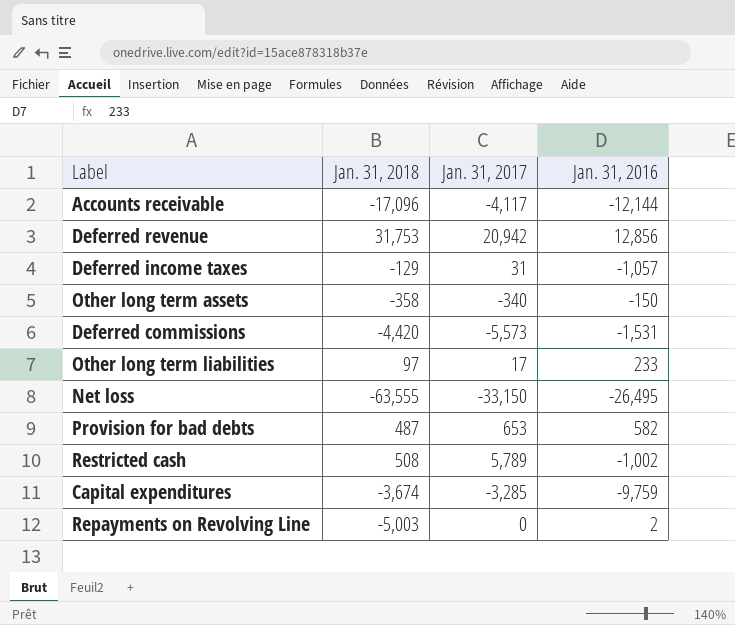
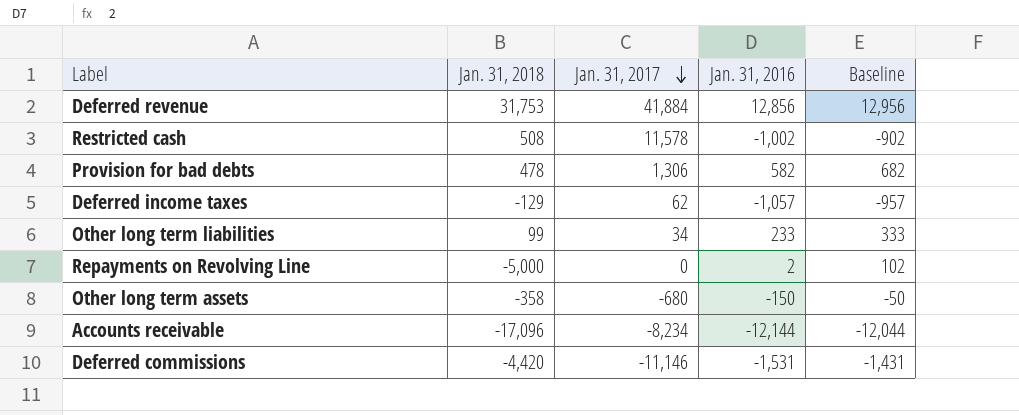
row order: none -> Jan. 31, 2017 descending
column Baseline | formula: none -> [Jan. 31, 2016] + 100
row Net loss: -63,555 | -33,150 | -26,495 -> none
row Capital expenditures: -3,674 | -3,285 | -9,759 -> none
Deferred revenue | Jan. 31, 2017: 20,942 -> 41,884
Restricted cash | Jan. 31, 2017: 5,789 -> 11,578
Provision for bad debts | Jan. 31, 2018: 487 -> 478
Provision for bad debts | Jan. 31, 2017: 653 -> 1,306
Deferred income taxes | Jan. 31, 2017: 31 -> 62
Other long term liabilities | Jan. 31, 2018: 97 -> 99
Other long term liabilities | Jan. 31, 2017: 17 -> 34
Repayments on Revolving Line | Jan. 31, 2018: -5,003 -> -5,000
Other long term assets | Jan. 31, 2017: -340 -> -680
Accounts receivable | Jan. 31, 2017: -4,117 -> -8,234
Deferred commissions | Jan. 31, 2017: -5,573 -> -11,146

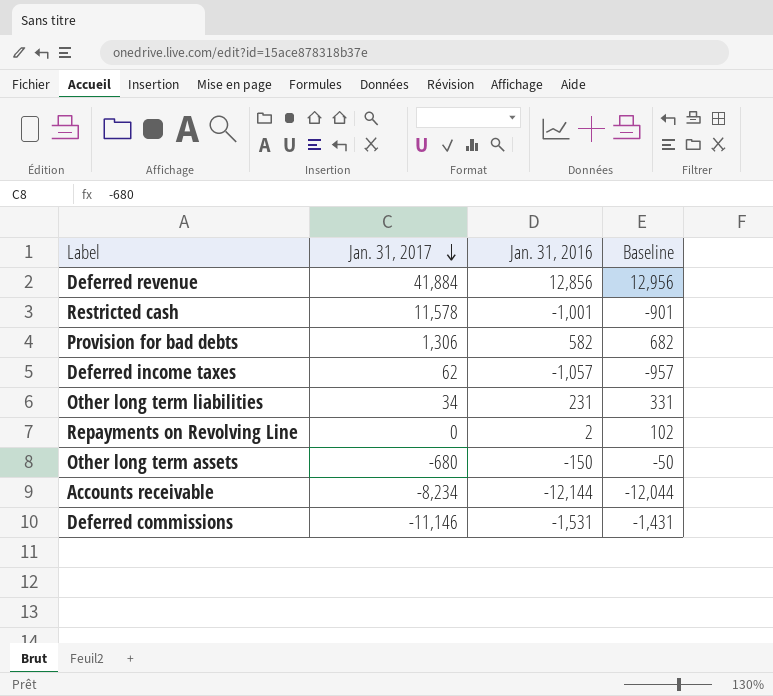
column Jan. 31, 2018 | position: 2 -> none
Restricted cash | Jan. 31, 2016: -1,002 -> -1,001
Restricted cash | Baseline: -902 -> -901
Other long term liabilities | Jan. 31, 2016: 233 -> 231
Other long term liabilities | Baseline: 333 -> 331

